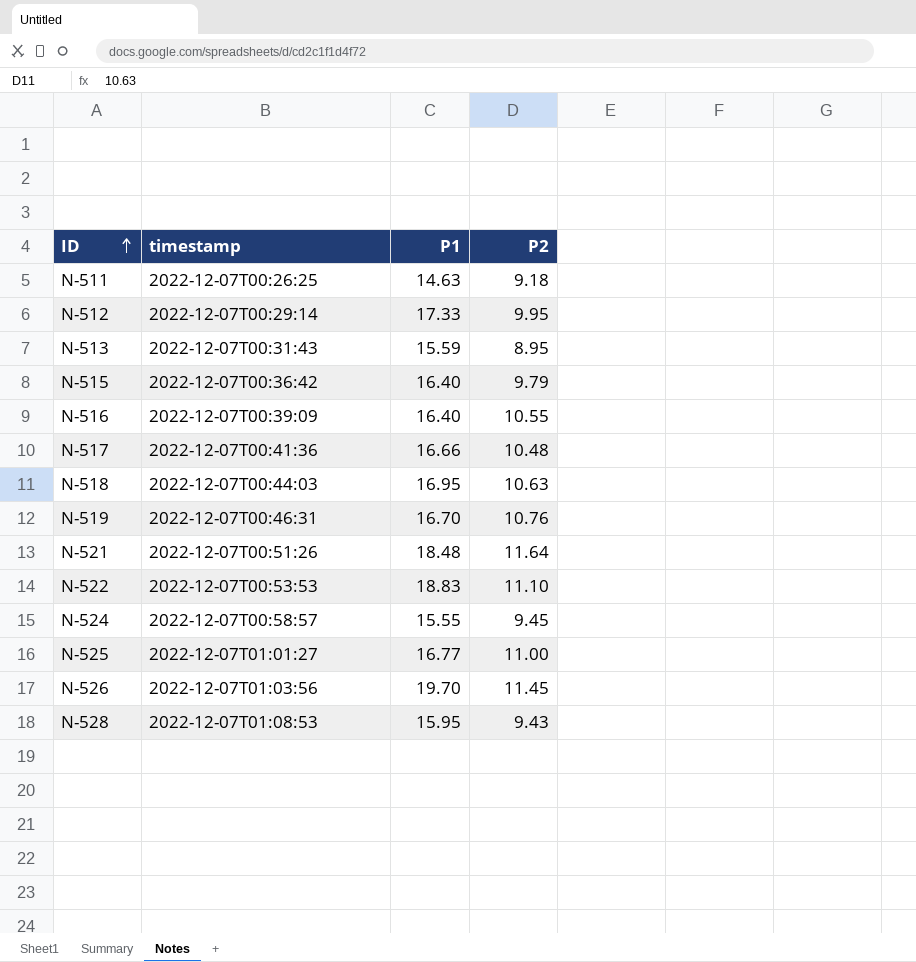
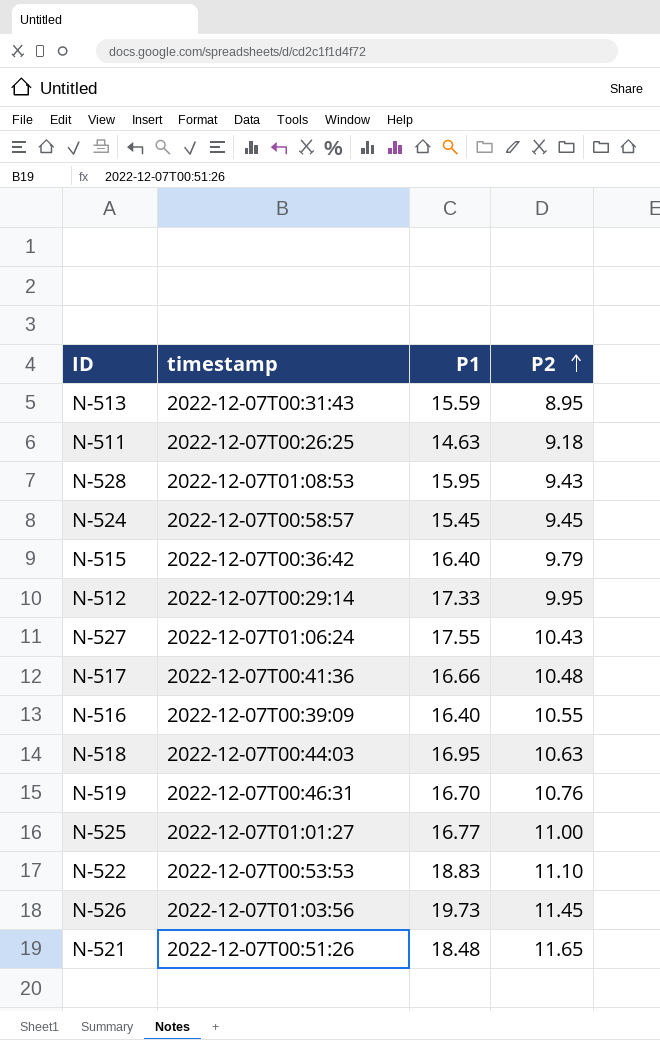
row order: ID ascending -> P2 ascending
N-524 | P1: 15.55 -> 15.45
row N-527: none -> 2022-12-07T01:06:24 | 17.55 | 10.43
N-526 | P1: 19.70 -> 19.73
N-521 | P2: 11.64 -> 11.65

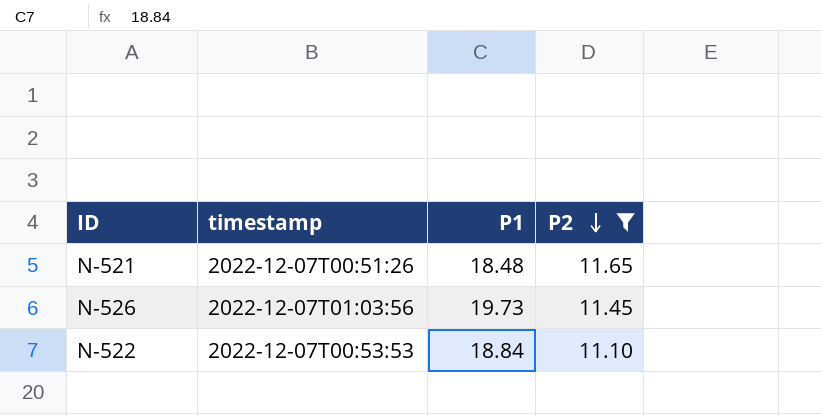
filter: none -> P2 >= 11.10
row order: P2 ascending -> P2 descending
N-522 | P1: 18.83 -> 18.84

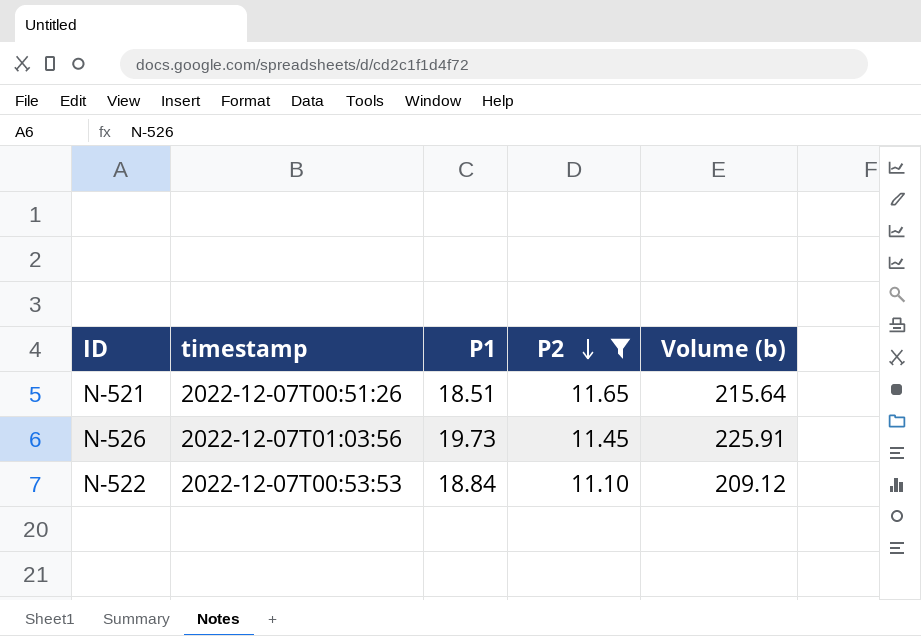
column Volume (b) | formula: none -> [P1] * [P2]
N-521 | P1: 18.48 -> 18.51

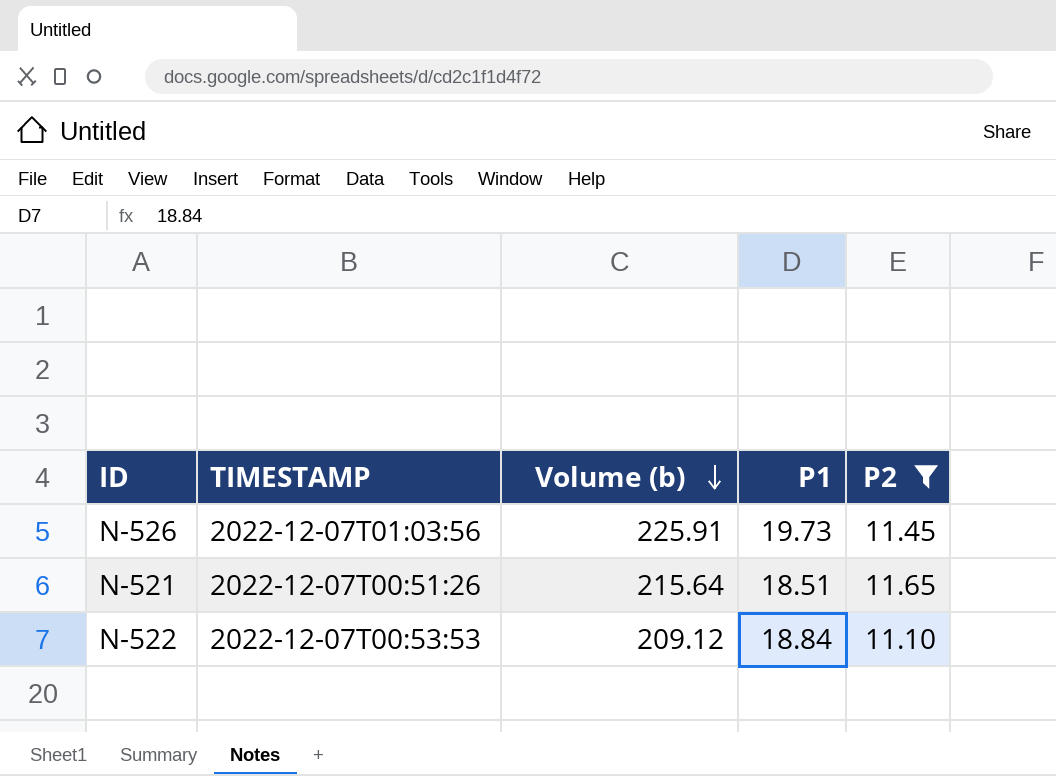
row order: P2 descending -> Volume (b) descending
column name: timestamp -> TIMESTAMP
column Volume (b) | position: 5 -> 3

